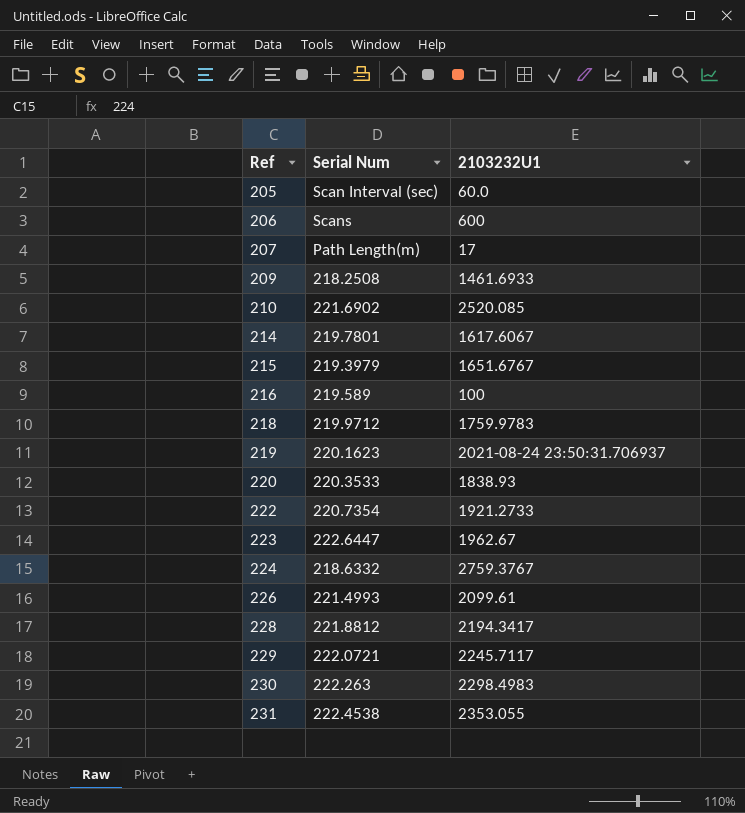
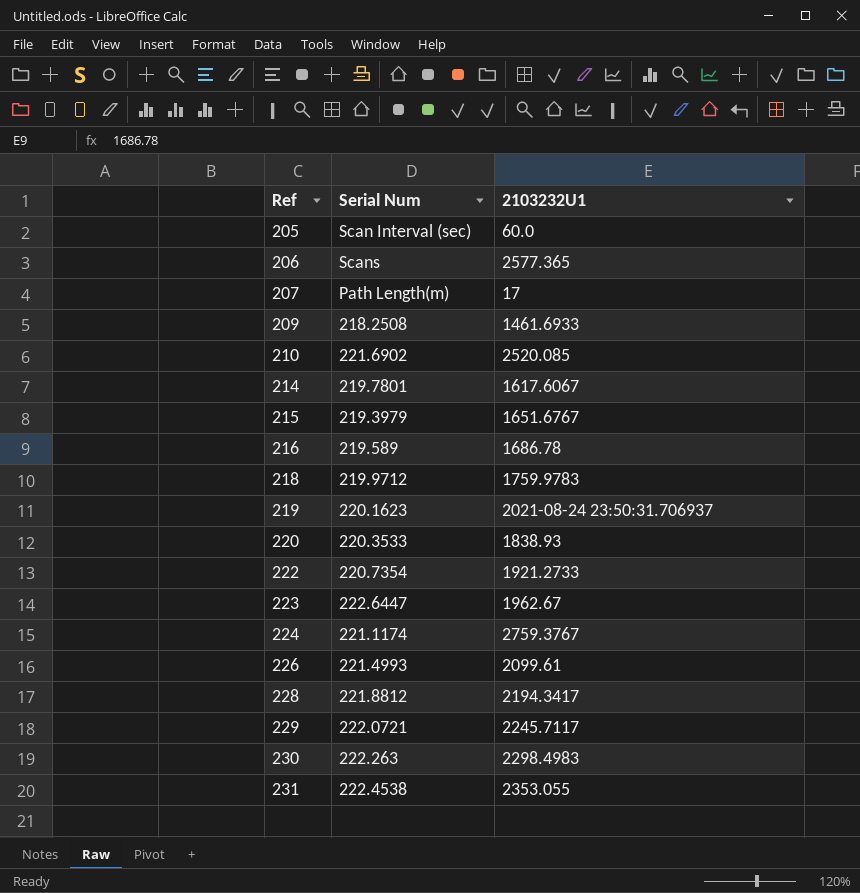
206 | 2103232U1: 600 -> 2577.365
216 | 2103232U1: 100 -> 1686.78
224 | Serial Num: 218.6332 -> 221.1174

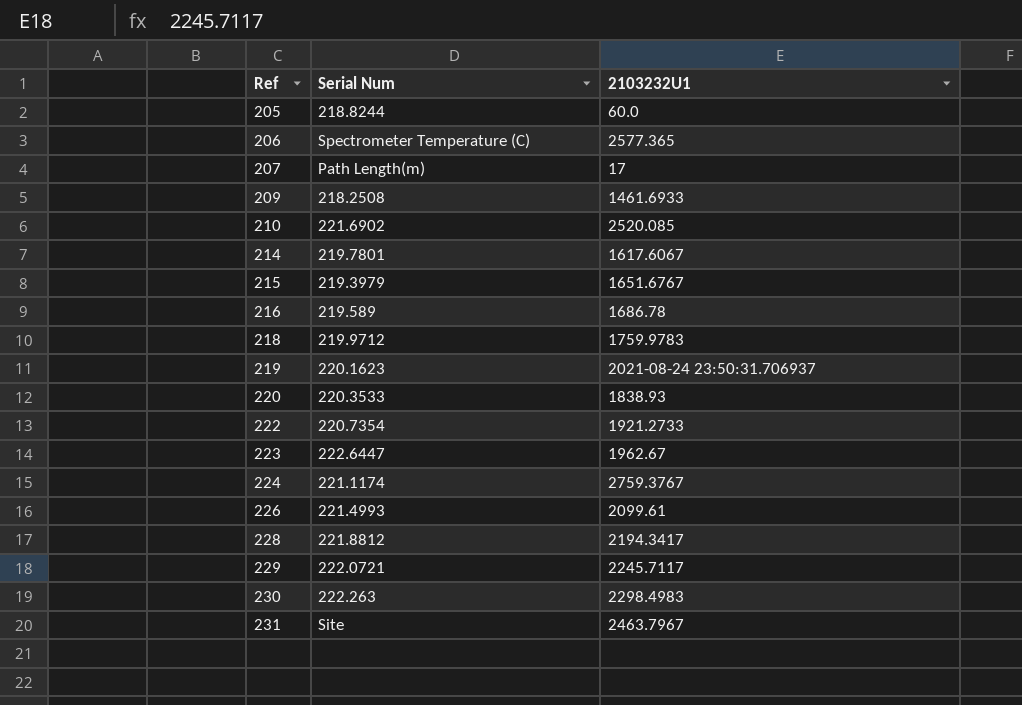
205 | Serial Num: Scan Interval (sec) -> 218.8244
206 | Serial Num: Scans -> Spectrometer Temperature (C)
231 | Serial Num: 222.4538 -> Site
231 | 2103232U1: 2353.055 -> 2463.7967

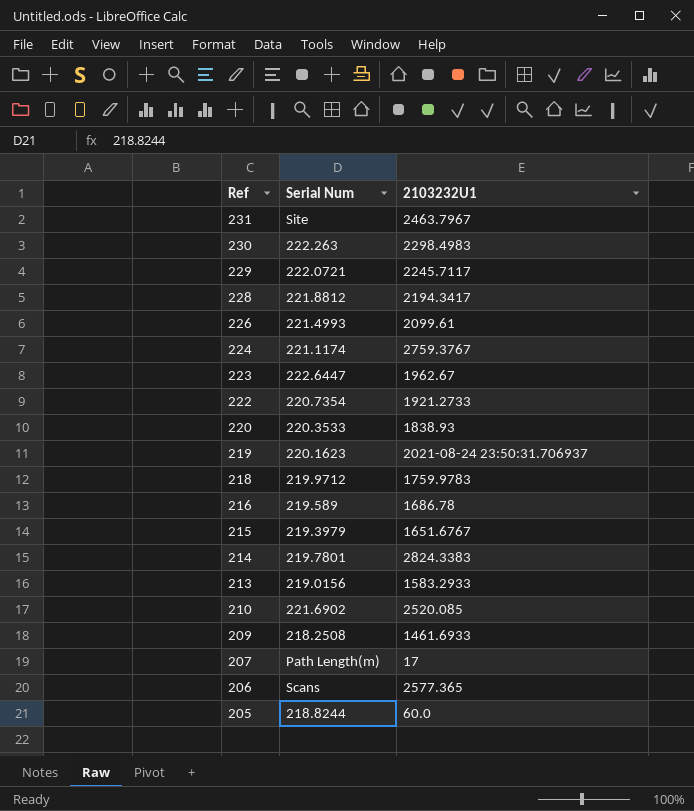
row order: Ref ascending -> Ref descending
214 | 2103232U1: 1617.6067 -> 2824.3383
row 213: none -> 219.0156 | 1583.2933
206 | Serial Num: Spectrometer Temperature (C) -> Scans

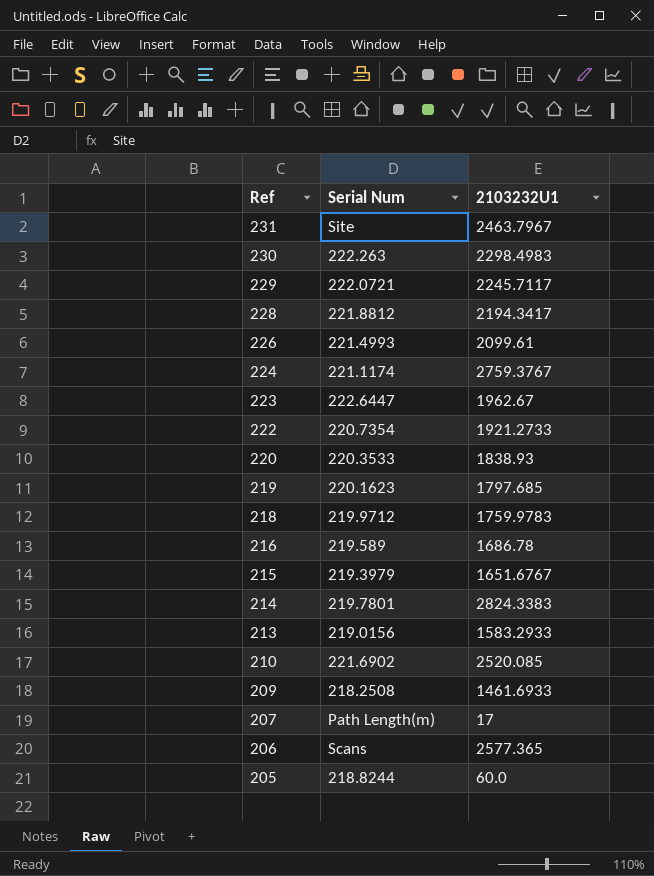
219 | 2103232U1: 2021-08-24 23:50:31.706937 -> 1797.685

